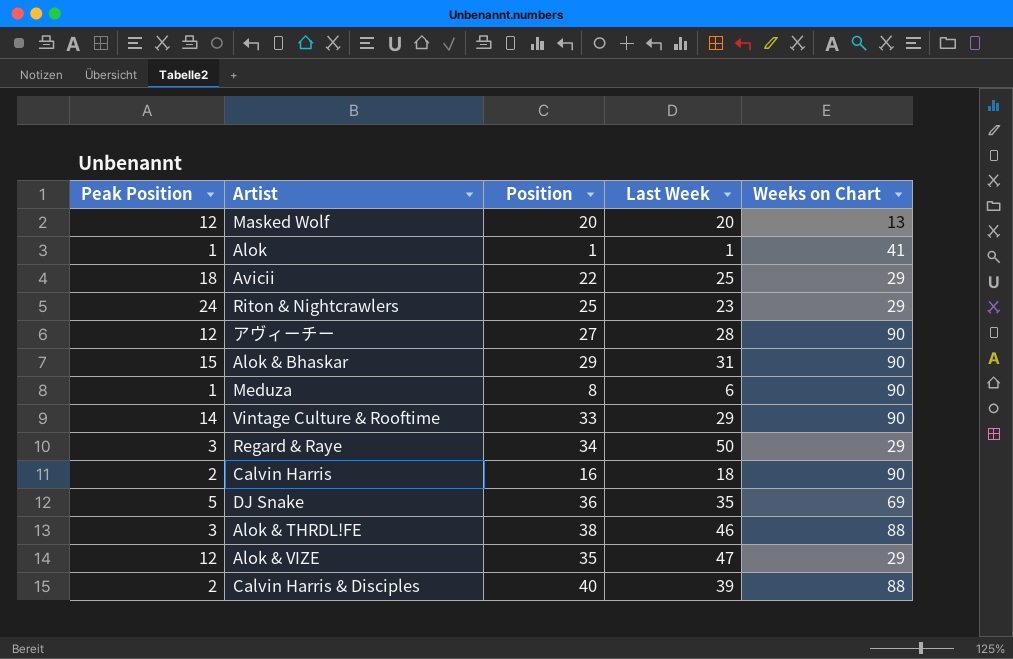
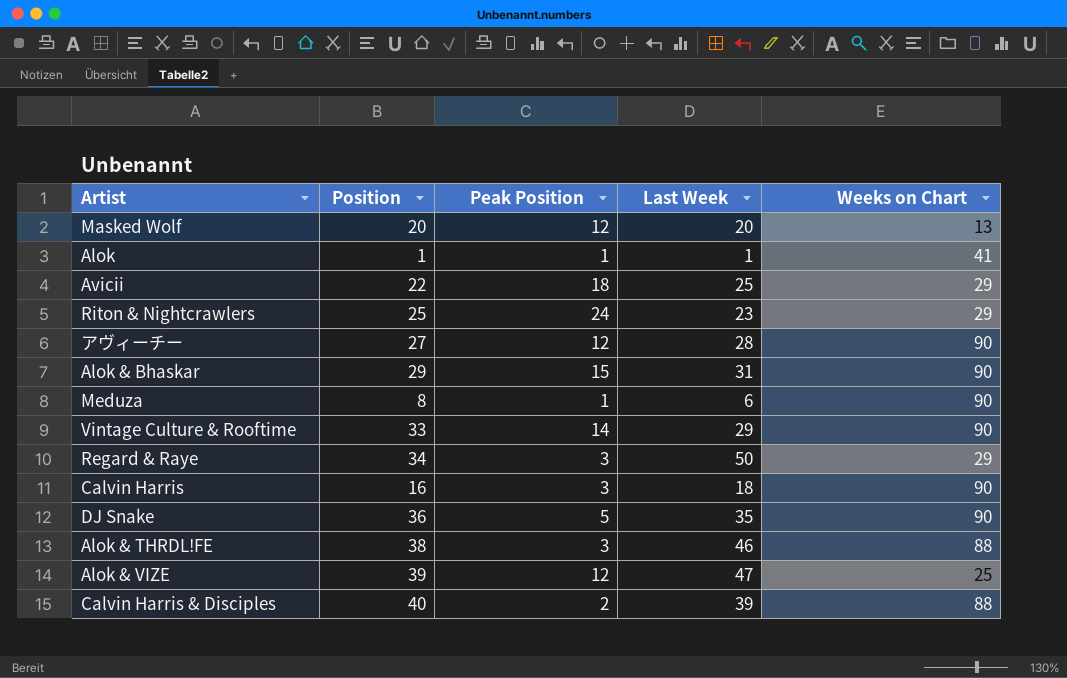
column Peak Position | position: 1 -> 3
Calvin Harris | Peak Position: 2 -> 3
DJ Snake | Weeks on Chart: 69 -> 90
Alok & VIZE | Position: 35 -> 39
Alok & VIZE | Weeks on Chart: 29 -> 25

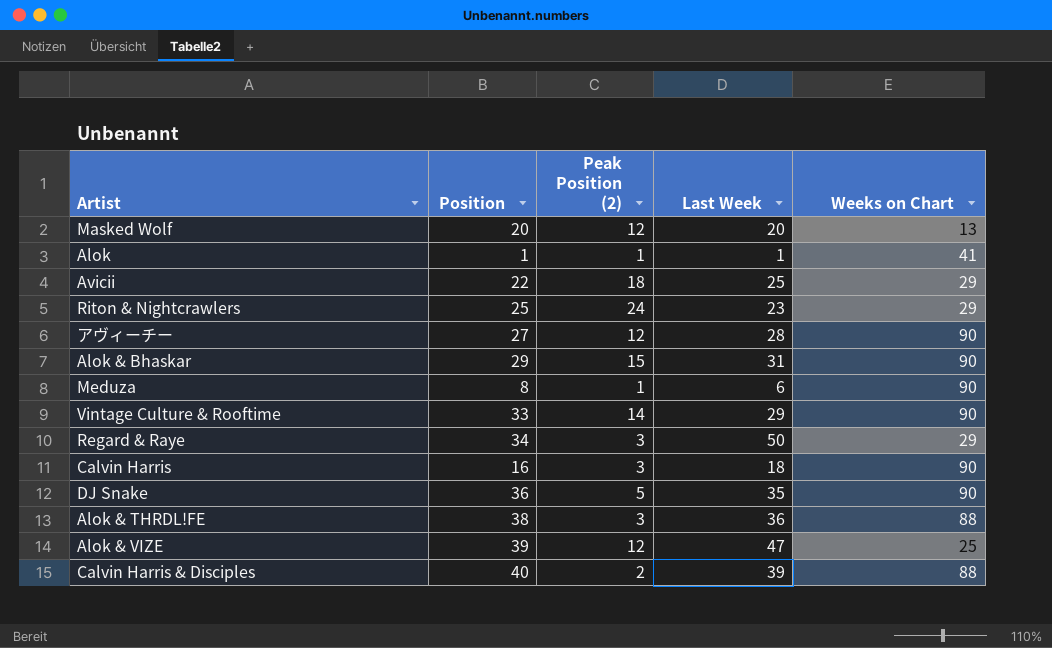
column name: Peak Position -> Peak Position (2)
Alok & THRDL!FE | Last Week: 46 -> 36

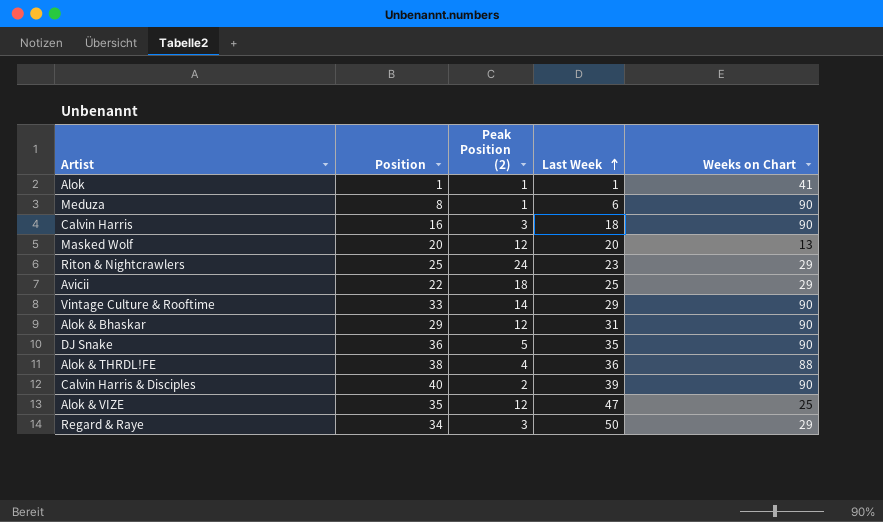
row order: none -> Last Week ascending
row アヴィーチー: 27 | 12 | 28 | 90 -> none
Alok & Bhaskar | Peak Position (2): 15 -> 12
Alok & THRDL!FE | Peak Position (2): 3 -> 4
Calvin Harris & Disciples | Weeks on Chart: 88 -> 90
Alok & VIZE | Position: 39 -> 35

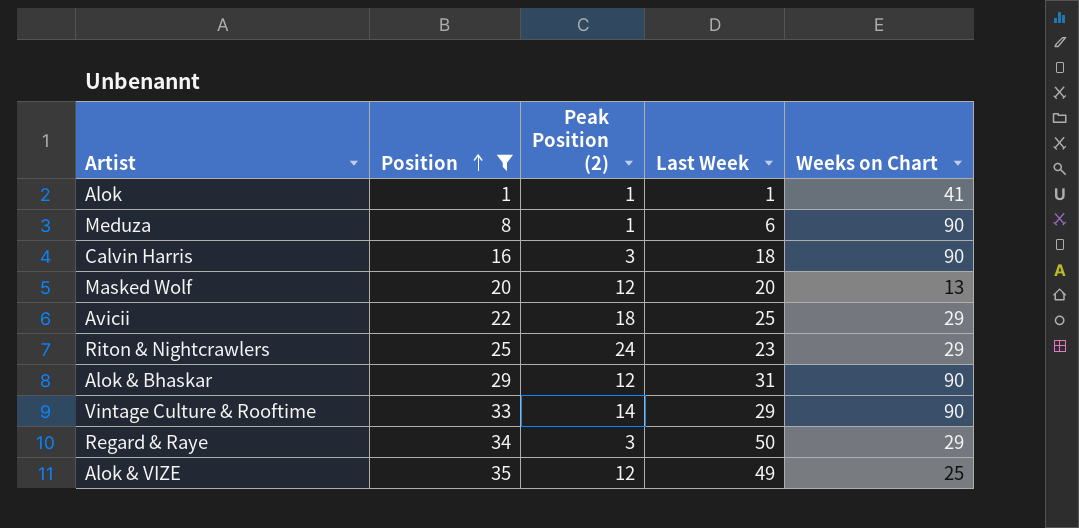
filter: none -> Position <= 35
row order: Last Week ascending -> Position ascending
Alok & VIZE | Last Week: 47 -> 49

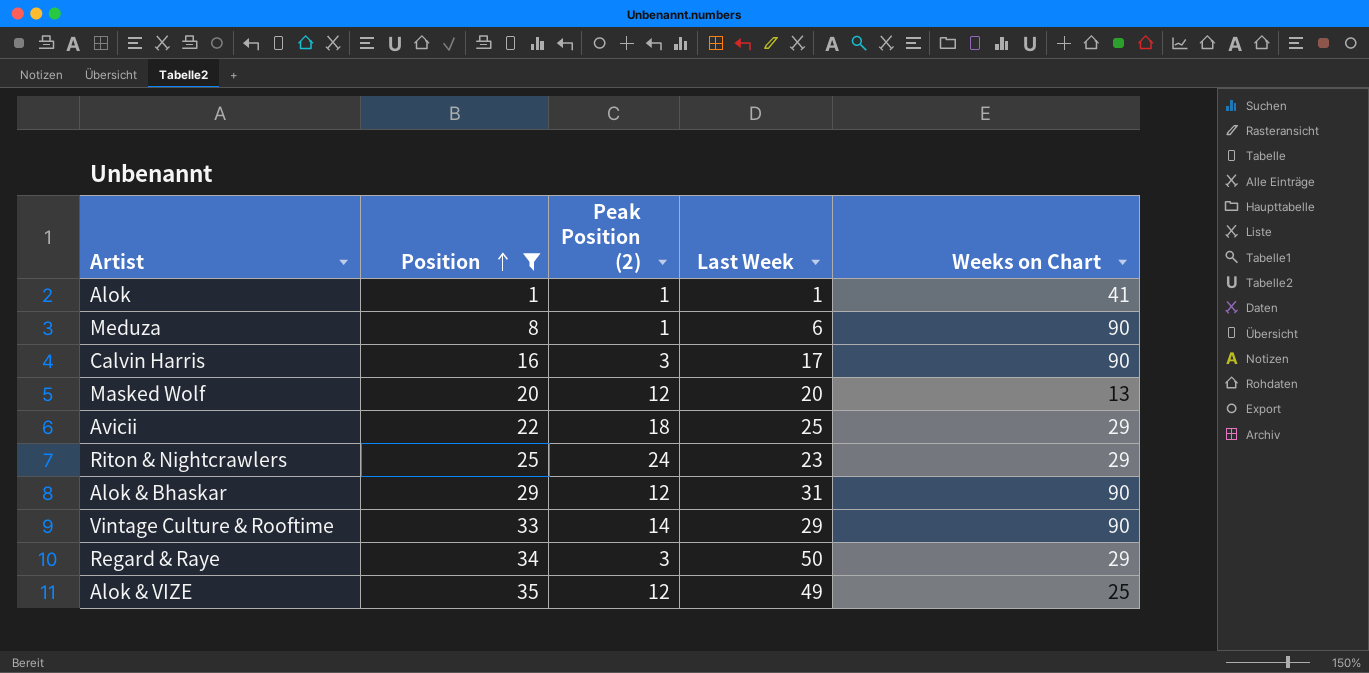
Calvin Harris | Last Week: 18 -> 17

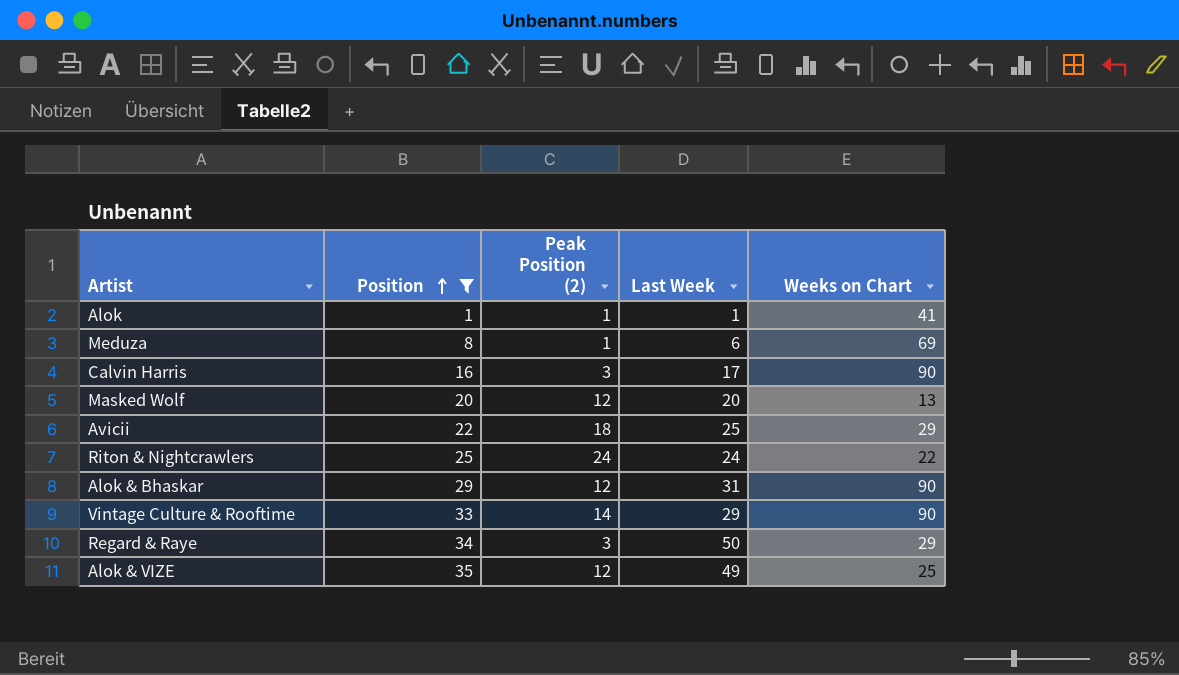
Meduza | Weeks on Chart: 90 -> 69
Riton & Nightcrawlers | Last Week: 23 -> 24
Riton & Nightcrawlers | Weeks on Chart: 29 -> 22

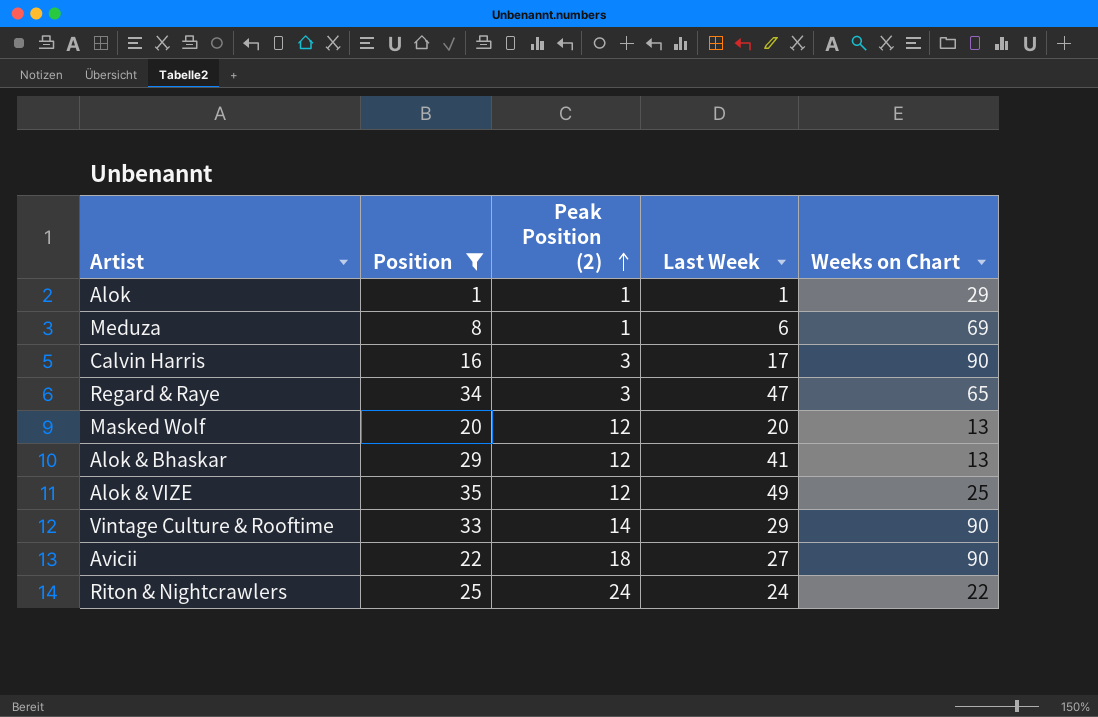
row order: Position ascending -> Peak Position (2) ascending
Alok | Weeks on Chart: 41 -> 29
Regard & Raye | Last Week: 50 -> 47
Regard & Raye | Weeks on Chart: 29 -> 65
Alok & Bhaskar | Last Week: 31 -> 41
Alok & Bhaskar | Weeks on Chart: 90 -> 13
Avicii | Last Week: 25 -> 27
Avicii | Weeks on Chart: 29 -> 90

